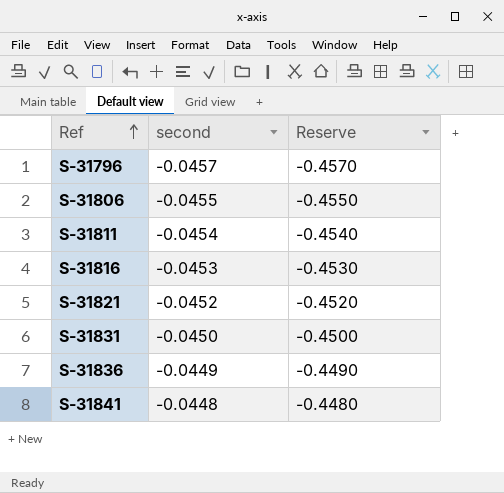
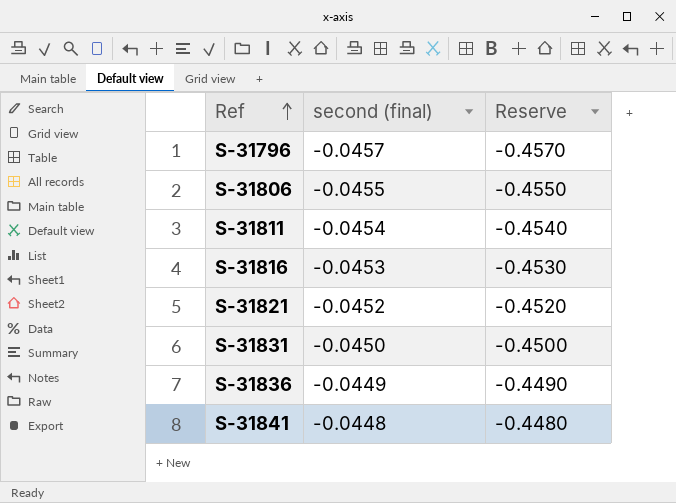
column name: second -> second (final)

